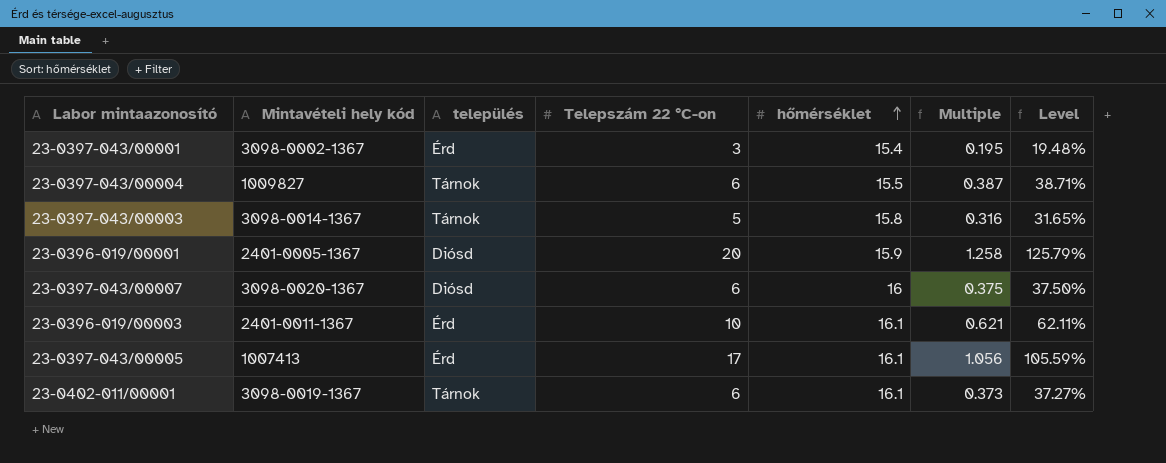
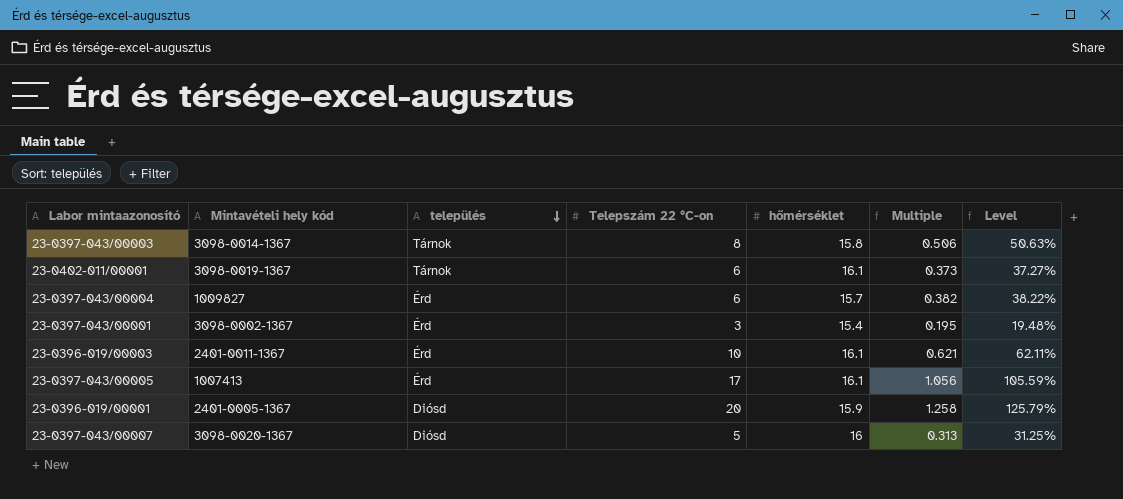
row order: hőmérséklet ascending -> település descending
23-0397-043/00003 | Telepszám 22 °C-on: 5 -> 8
23-0397-043/00003 | Multiple: 0.316 -> 0.506
23-0397-043/00003 | Level: 31.65% -> 50.63%
23-0397-043/00004 | település: Tárnok -> Érd
23-0397-043/00004 | hőmérséklet: 15.5 -> 15.7
23-0397-043/00004 | Multiple: 0.387 -> 0.382
23-0397-043/00004 | Level: 38.71% -> 38.22%
23-0397-043/00007 | Telepszám 22 °C-on: 6 -> 5
23-0397-043/00007 | Multiple: 0.375 -> 0.313
23-0397-043/00007 | Level: 37.50% -> 31.25%

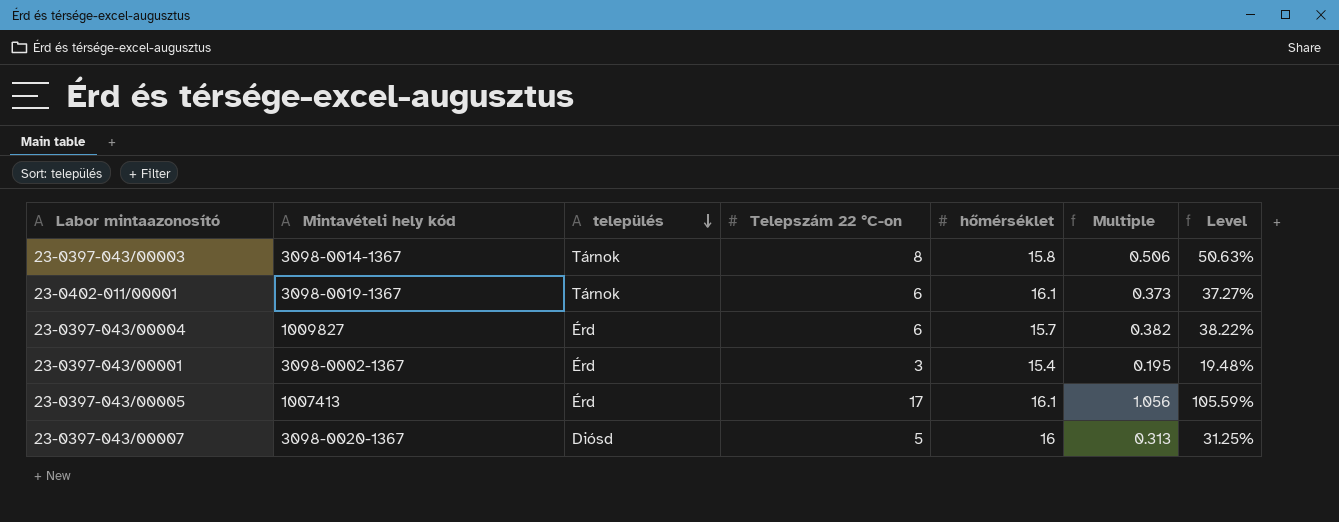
row 23-0396-019/00003: 2401-0011-1367 | Érd | 10 | 16.1 | 0.621 | 62.11% -> none
row 23-0396-019/00001: 2401-0005-1367 | Diósd | 20 | 15.9 | 1.258 | 125.79% -> none

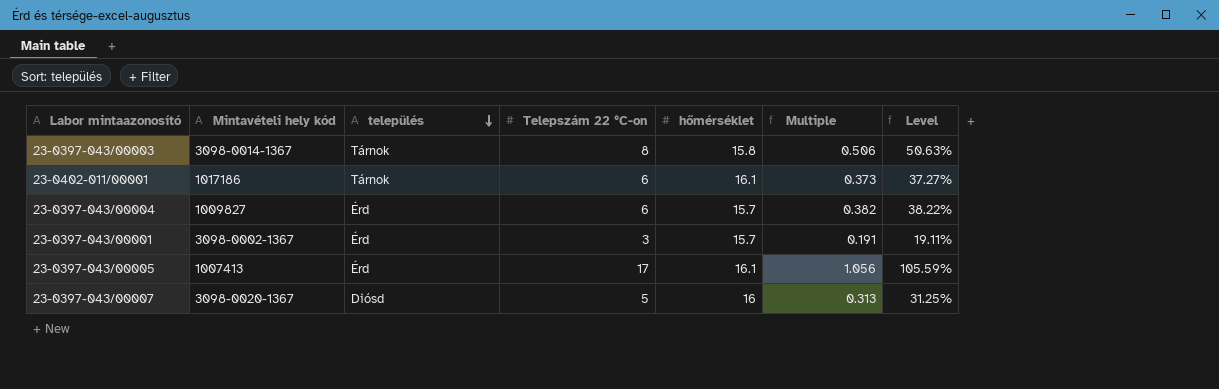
23-0402-011/00001 | Mintavételi hely kód: 3098-0019-1367 -> 1017186
23-0397-043/00001 | hőmérséklet: 15.4 -> 15.7
23-0397-043/00001 | Multiple: 0.195 -> 0.191
23-0397-043/00001 | Level: 19.48% -> 19.11%

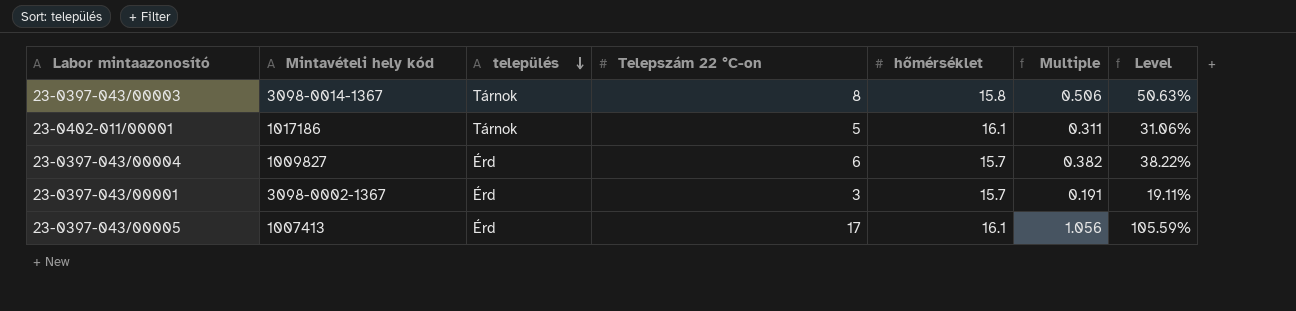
row 23-0397-043/00007: 3098-0020-1367 | Diósd | 5 | 16 | 0.313 | 31.25% -> none
23-0402-011/00001 | Telepszám 22 °C-on: 6 -> 5
23-0402-011/00001 | Multiple: 0.373 -> 0.311
23-0402-011/00001 | Level: 37.27% -> 31.06%

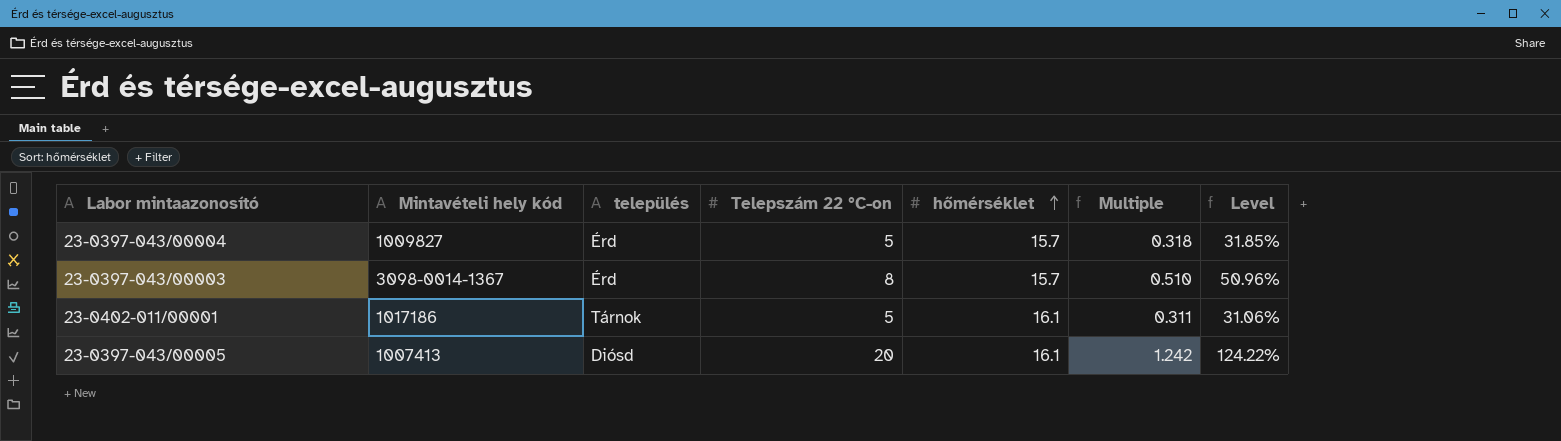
row order: település descending -> hőmérséklet ascending
row 23-0397-043/00001: 3098-0002-1367 | Érd | 3 | 15.7 | 0.191 | 19.11% -> none
23-0397-043/00004 | Telepszám 22 °C-on: 6 -> 5
23-0397-043/00004 | Multiple: 0.382 -> 0.318
23-0397-043/00004 | Level: 38.22% -> 31.85%
23-0397-043/00003 | település: Tárnok -> Érd
23-0397-043/00003 | hőmérséklet: 15.8 -> 15.7
23-0397-043/00003 | Multiple: 0.506 -> 0.510
23-0397-043/00003 | Level: 50.63% -> 50.96%
23-0397-043/00005 | település: Érd -> Diósd
23-0397-043/00005 | Telepszám 22 °C-on: 17 -> 20
23-0397-043/00005 | Multiple: 1.056 -> 1.242
23-0397-043/00005 | Level: 105.59% -> 124.22%

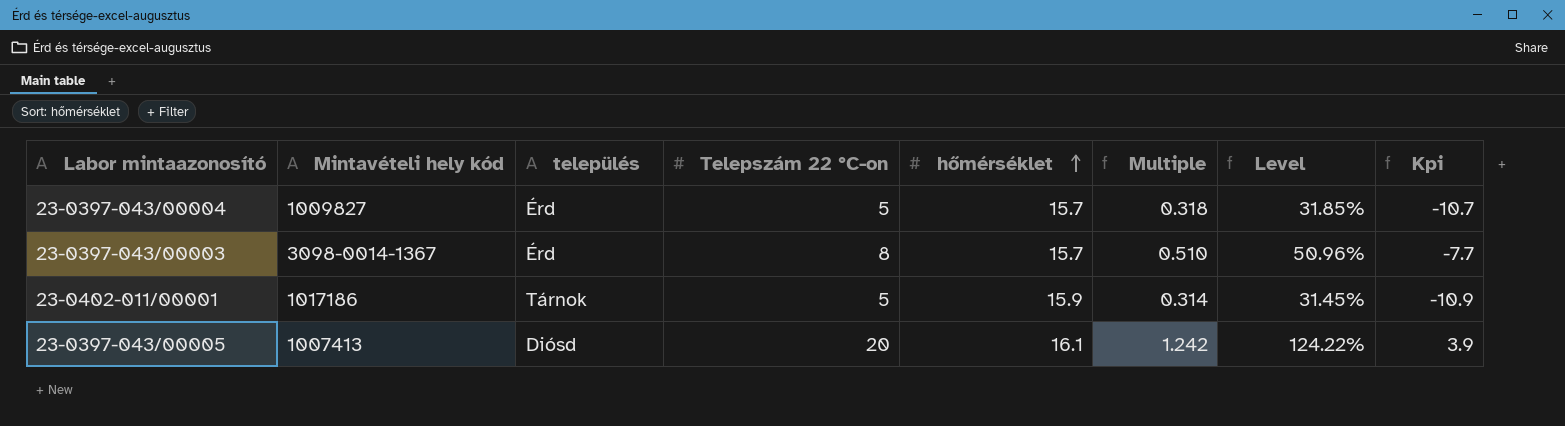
column Kpi | formula: none -> [Telepszám 22 °C-on] - [hőmérséklet]
23-0402-011/00001 | hőmérséklet: 16.1 -> 15.9
23-0402-011/00001 | Multiple: 0.311 -> 0.314
23-0402-011/00001 | Level: 31.06% -> 31.45%

